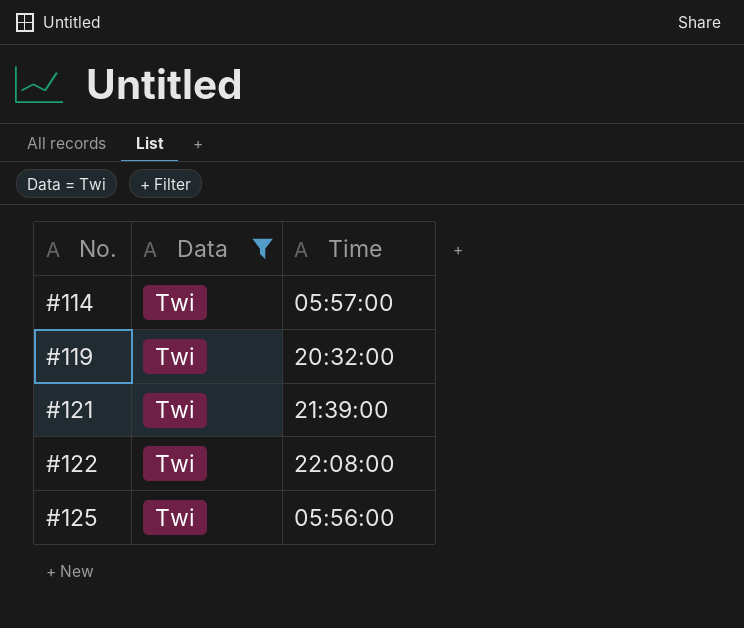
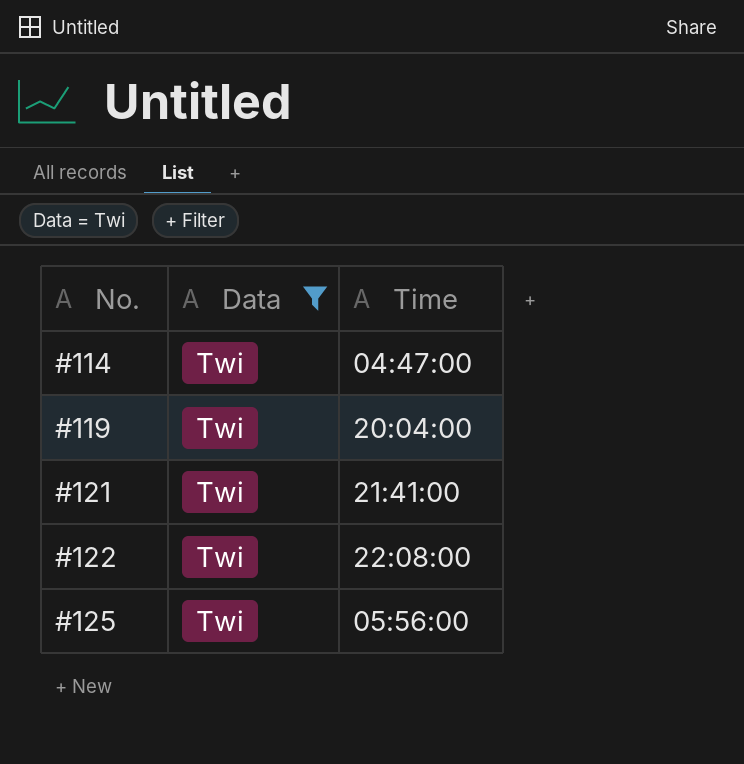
#114 | Time: 05:57:00 -> 04:47:00
#119 | Time: 20:32:00 -> 20:04:00
#121 | Time: 21:39:00 -> 21:41:00

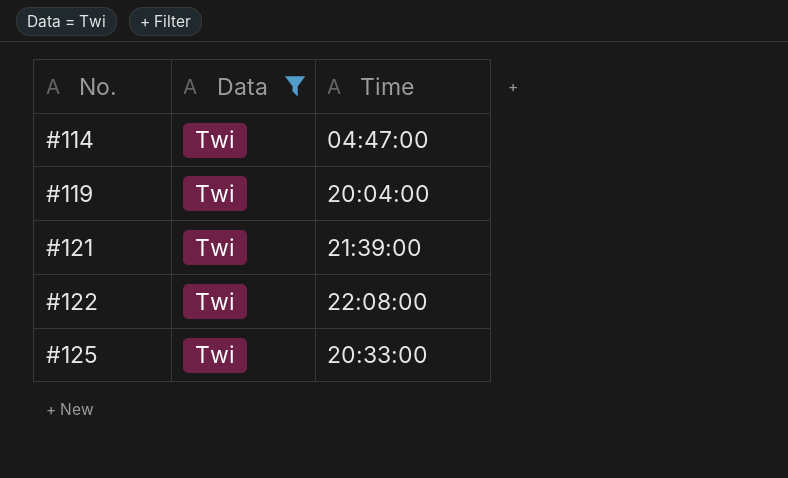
#121 | Time: 21:41:00 -> 21:39:00
#125 | Time: 05:56:00 -> 20:33:00

